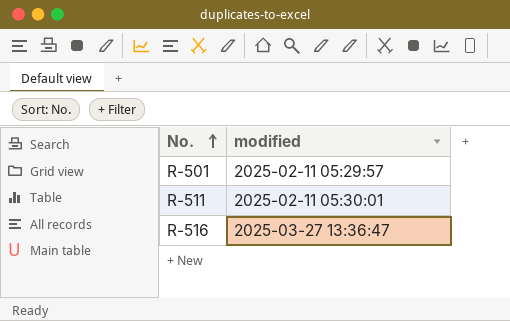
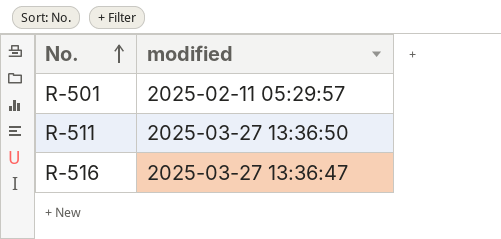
R-511 | modified: 2025-02-11 05:30:01 -> 2025-03-27 13:36:50

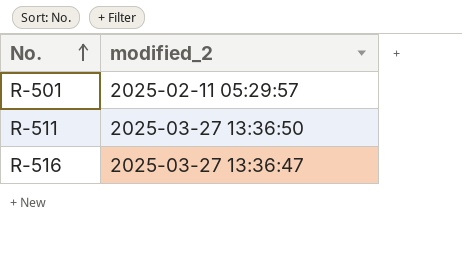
column name: modified -> modified_2

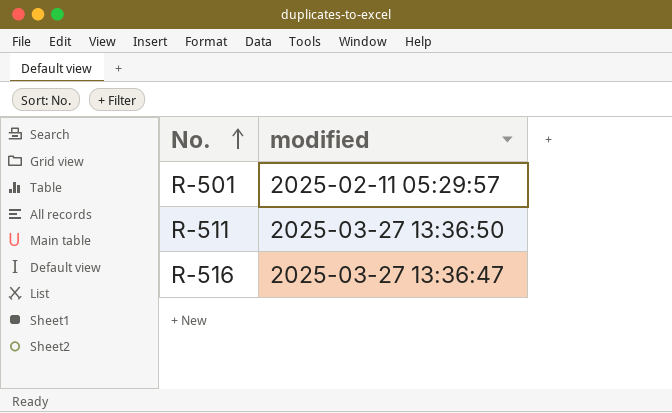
column name: modified_2 -> modified

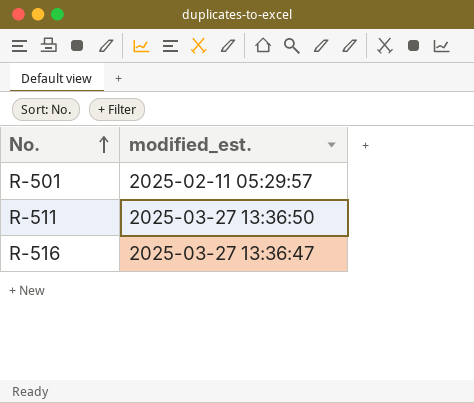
column name: modified -> modified_est.

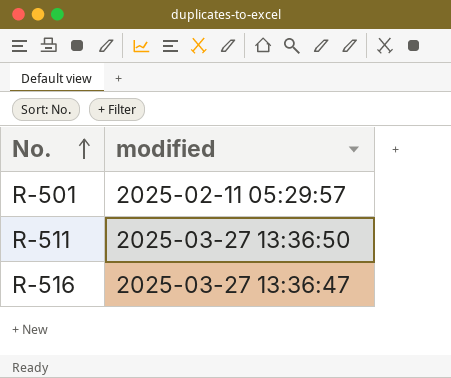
column name: modified_est. -> modified

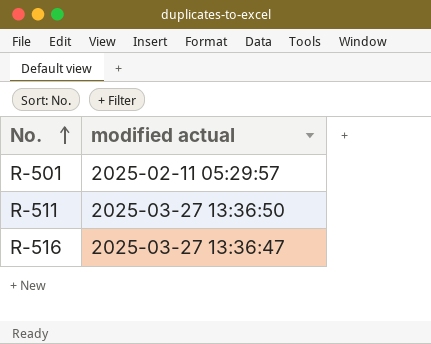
column name: modified -> modified actual

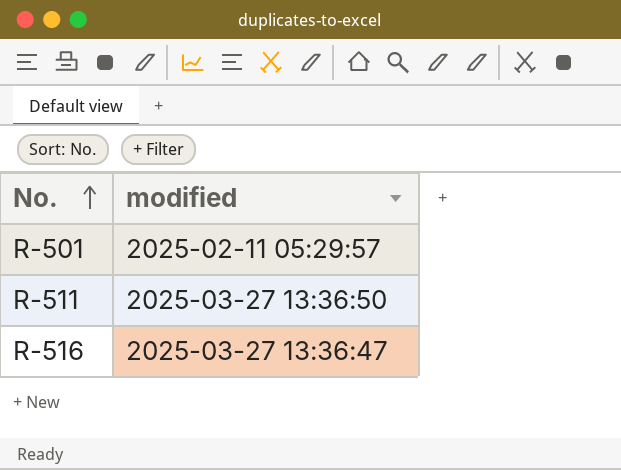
column name: modified actual -> modified

